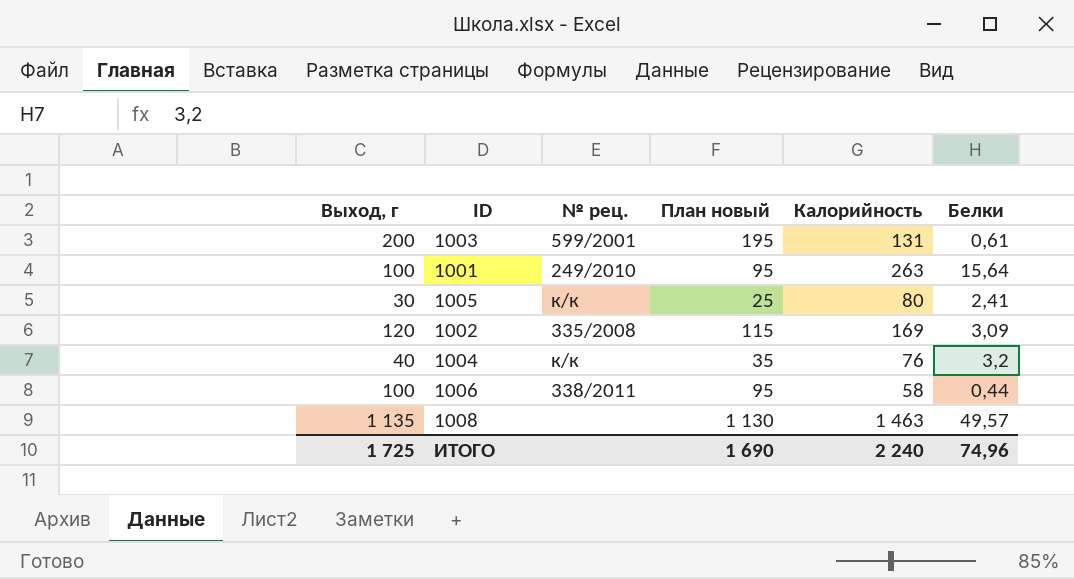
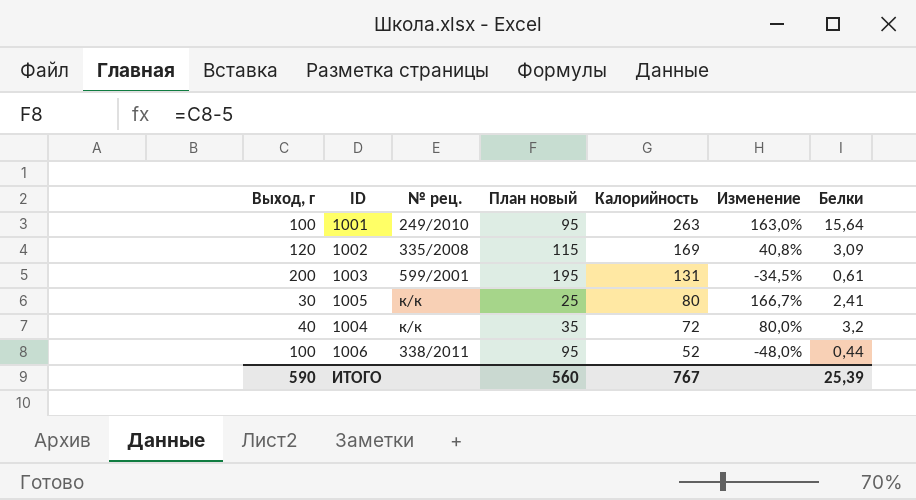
row order: none -> Калорийность descending
column Изменение | formula: none -> ([Калорийность] - [Выход, г]) / [Выход, г]
row 1008: 1 135 | none | 1 130 | 1 463 | 49,57 -> none
1004 | Калорийность: 76 -> 72
1006 | Калорийность: 58 -> 52
ИТОГО | Выход, г: 1 725 -> 590
ИТОГО | План новый: 1 690 -> 560
ИТОГО | Калорийность: 2 240 -> 767
ИТОГО | Белки: 74,96 -> 25,39

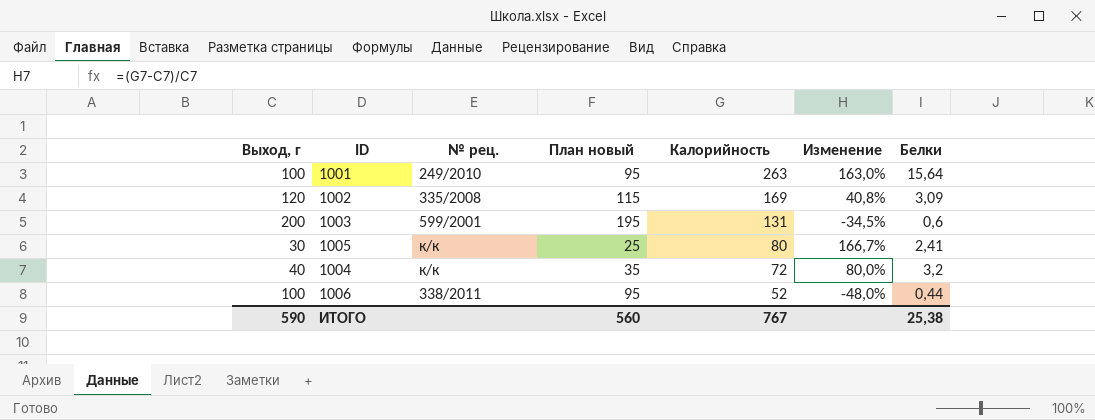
1003 | Белки: 0,61 -> 0,6
ИТОГО | Белки: 25,39 -> 25,38

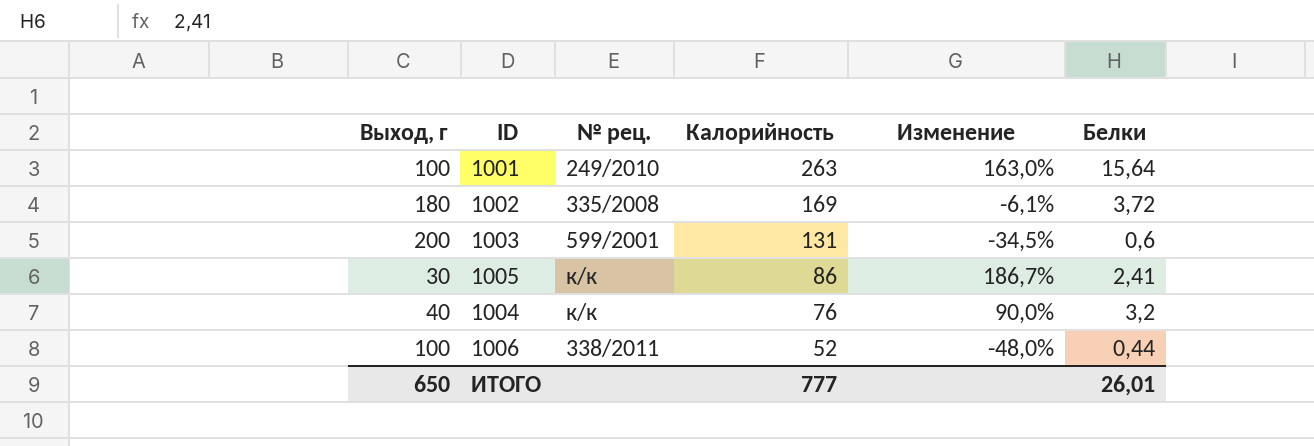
column План новый | formula: [Выход, г] - 5 -> none
1002 | Выход, г: 120 -> 180
1002 | Изменение: 40,8% -> -6,1%
1002 | Белки: 3,09 -> 3,72
1005 | Калорийность: 80 -> 86
1005 | Изменение: 166,7% -> 186,7%
1004 | Калорийность: 72 -> 76
1004 | Изменение: 80,0% -> 90,0%
ИТОГО | Выход, г: 590 -> 650
ИТОГО | Калорийность: 767 -> 777
ИТОГО | Белки: 25,38 -> 26,01

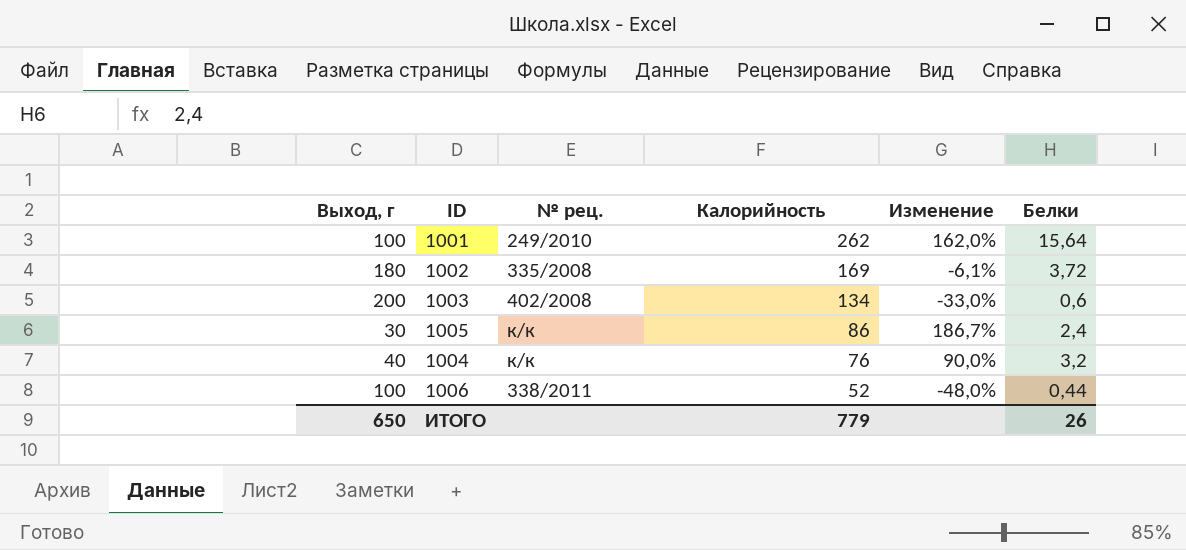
1001 | Калорийность: 263 -> 262
1001 | Изменение: 163,0% -> 162,0%
1003 | № рец.: 599/2001 -> 402/2008
1003 | Калорийность: 131 -> 134
1003 | Изменение: -34,5% -> -33,0%
1005 | Белки: 2,41 -> 2,4
ИТОГО | Калорийность: 777 -> 779
ИТОГО | Белки: 26,01 -> 26

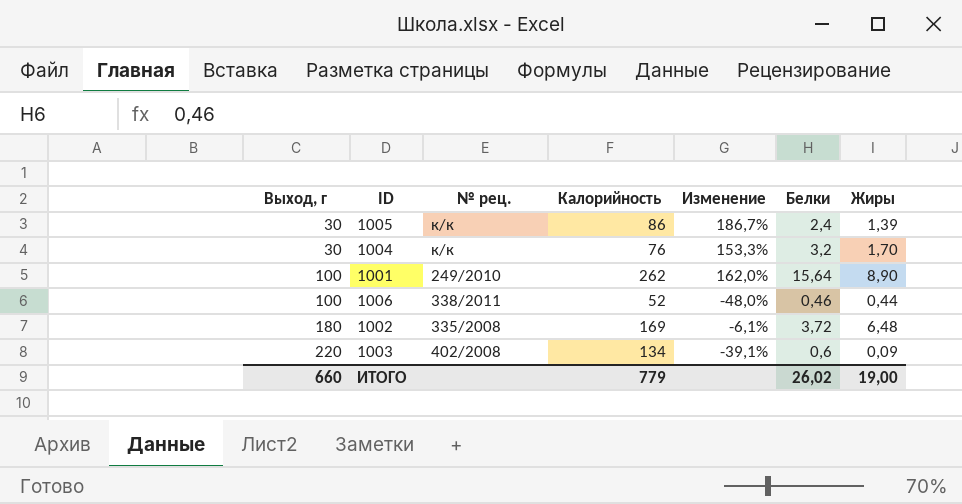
row order: Калорийность descending -> Выход, г ascending
column Жиры | position: none -> 7
1004 | Выход, г: 40 -> 30
1004 | Изменение: 90,0% -> 153,3%
1006 | Белки: 0,44 -> 0,46
1003 | Выход, г: 200 -> 220
1003 | Изменение: -33,0% -> -39,1%
ИТОГО | Выход, г: 650 -> 660
ИТОГО | Белки: 26 -> 26,02

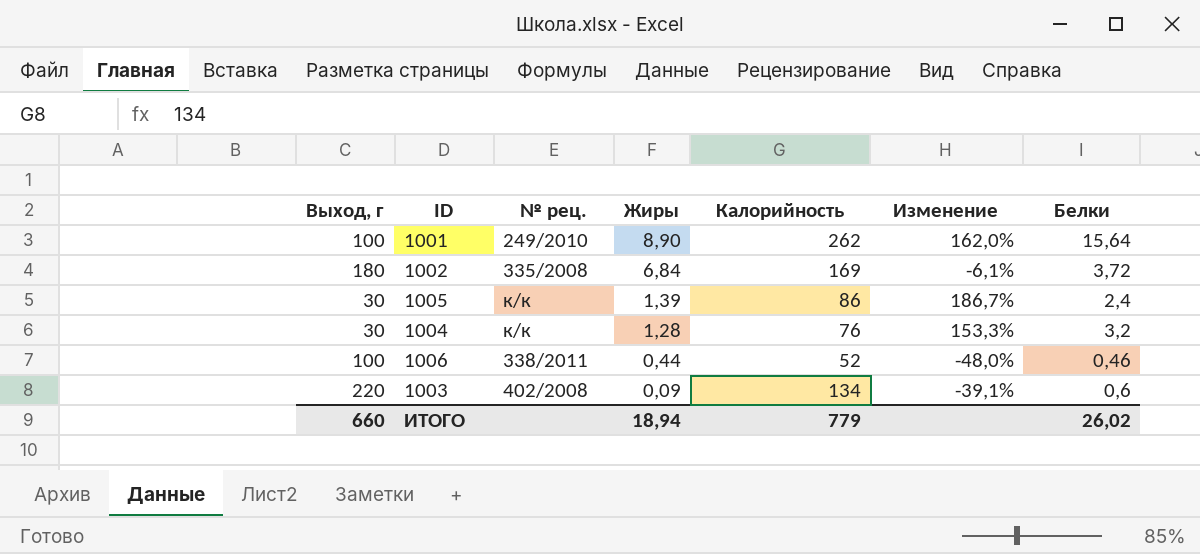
row order: Выход, г ascending -> Жиры descending
column Жиры | position: 7 -> 4
1002 | Жиры: 6,48 -> 6,84
1004 | Жиры: 1,70 -> 1,28
ИТОГО | Жиры: 19,00 -> 18,94

